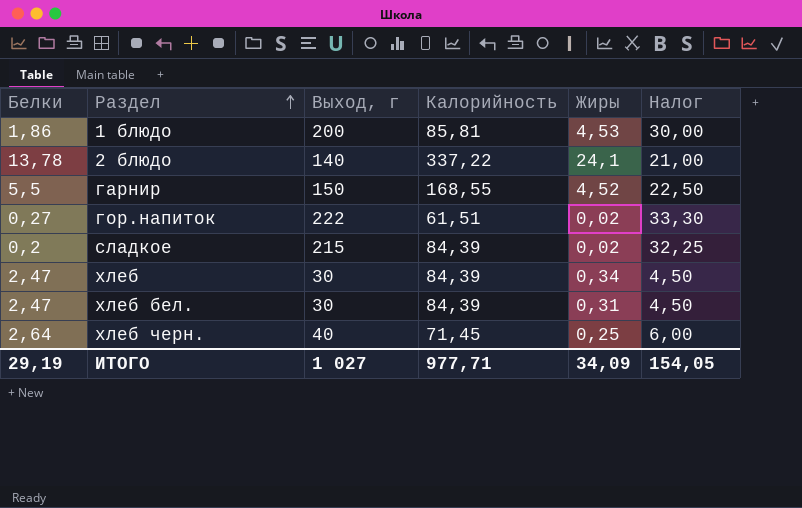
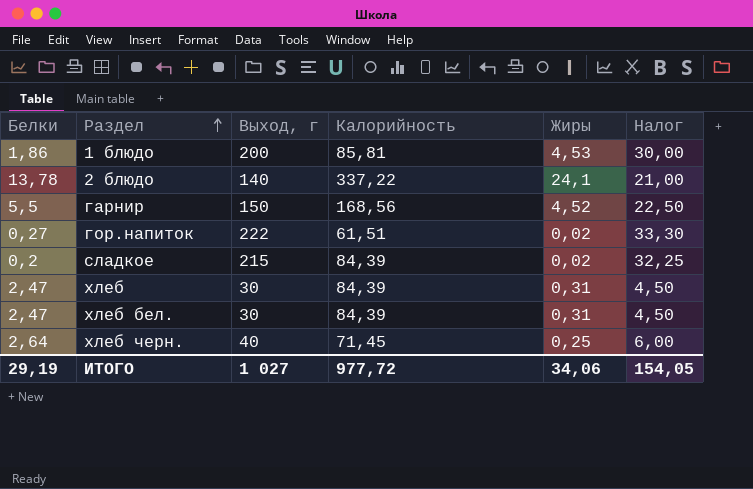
гарнир | Калорийность: 168,55 -> 168,56
хлеб | Жиры: 0,34 -> 0,31
ИТОГО | Калорийность: 977,71 -> 977,72
ИТОГО | Жиры: 34,09 -> 34,06

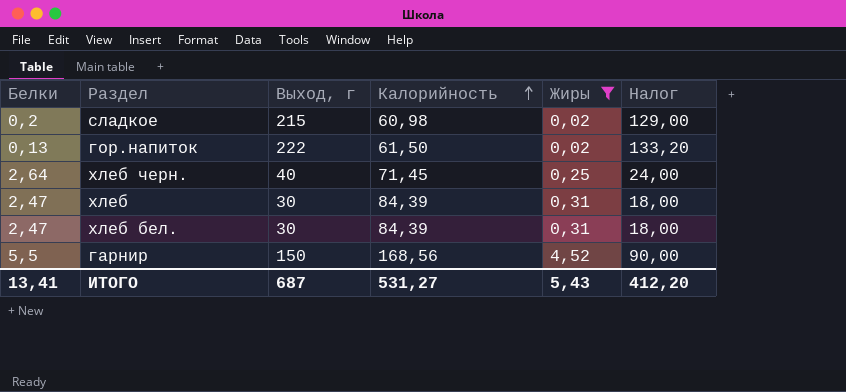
filter: none -> Жиры <= 4,52
row order: Раздел ascending -> Калорийность ascending
column Налог | formula: [Выход, г] * 0,15 -> [Выход, г] * 0,6
сладкое | Калорийность: 84,39 -> 60,98
гор.напиток | Белки: 0,27 -> 0,13
гор.напиток | Калорийность: 61,51 -> 61,50
ИТОГО | Белки: 29,19 -> 13,41
ИТОГО | Выход, г: 1 027 -> 687
ИТОГО | Калорийность: 977,72 -> 531,27
ИТОГО | Жиры: 34,06 -> 5,43
ИТОГО | Налог: 154,05 -> 412,20

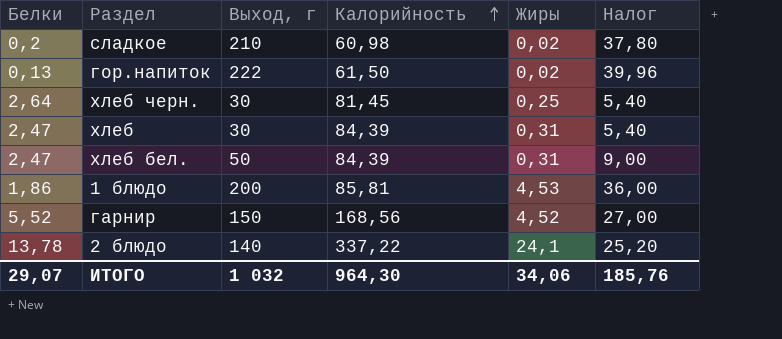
filter: Жиры <= 4,52 -> none
column Налог | formula: [Выход, г] * 0,6 -> [Выход, г] * 0,18
сладкое | Выход, г: 215 -> 210
хлеб черн. | Выход, г: 40 -> 30
хлеб черн. | Калорийность: 71,45 -> 81,45
хлеб бел. | Выход, г: 30 -> 50
гарнир | Белки: 5,5 -> 5,52
ИТОГО | Белки: 13,41 -> 29,07
ИТОГО | Выход, г: 687 -> 1 032
ИТОГО | Калорийность: 531,27 -> 964,30
ИТОГО | Жиры: 5,43 -> 34,06
ИТОГО | Налог: 412,20 -> 185,76

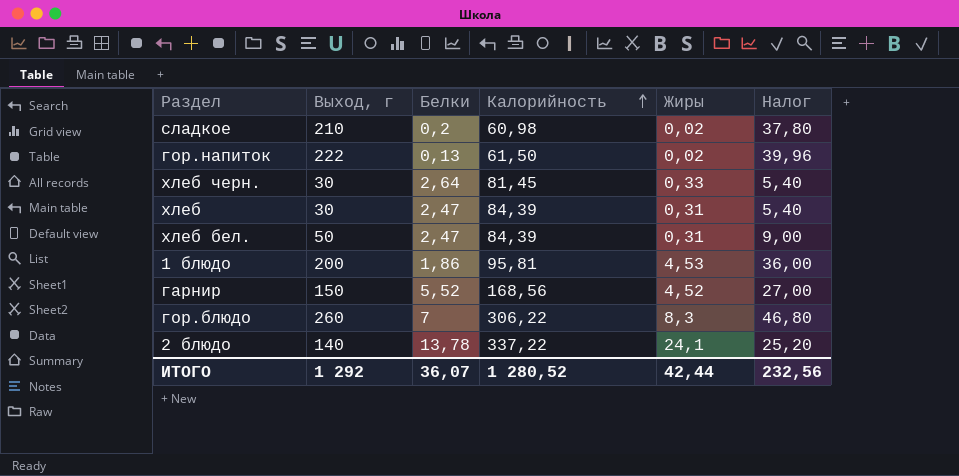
column Белки | position: 1 -> 3
хлеб черн. | Жиры: 0,25 -> 0,33
1 блюдо | Калорийность: 85,81 -> 95,81
row гор.блюдо: none -> 260 | 7 | 306,22 | 8,3 | 46,80
ИТОГО | Выход, г: 1 032 -> 1 292
ИТОГО | Белки: 29,07 -> 36,07
ИТОГО | Калорийность: 964,30 -> 1 280,52
ИТОГО | Жиры: 34,06 -> 42,44
ИТОГО | Налог: 185,76 -> 232,56

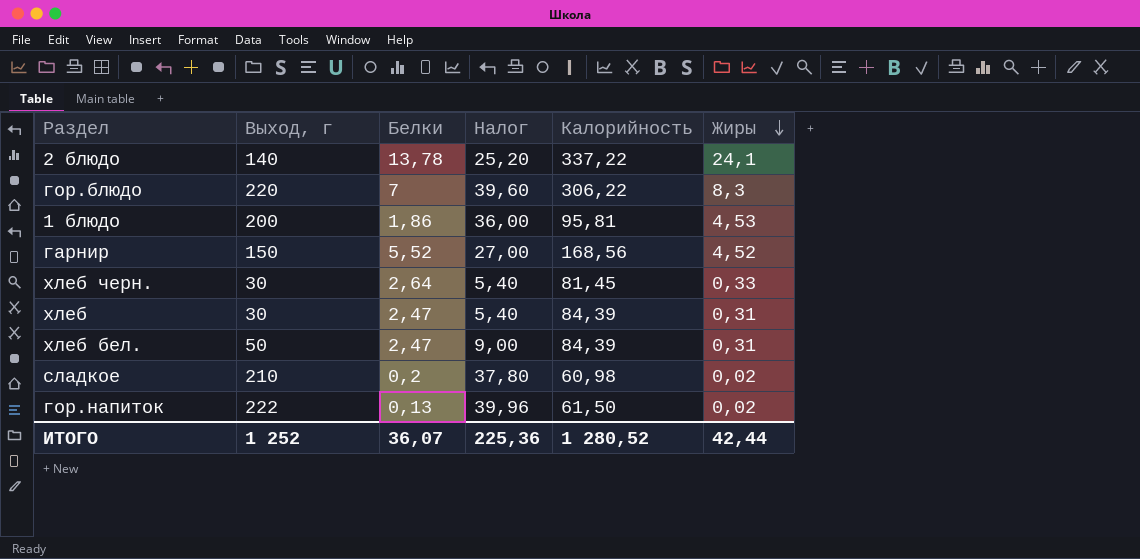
row order: Калорийность ascending -> Жиры descending
column Налог | position: 6 -> 4
гор.блюдо | Выход, г: 260 -> 220
гор.блюдо | Налог: 46,80 -> 39,60
ИТОГО | Выход, г: 1 292 -> 1 252
ИТОГО | Налог: 232,56 -> 225,36

